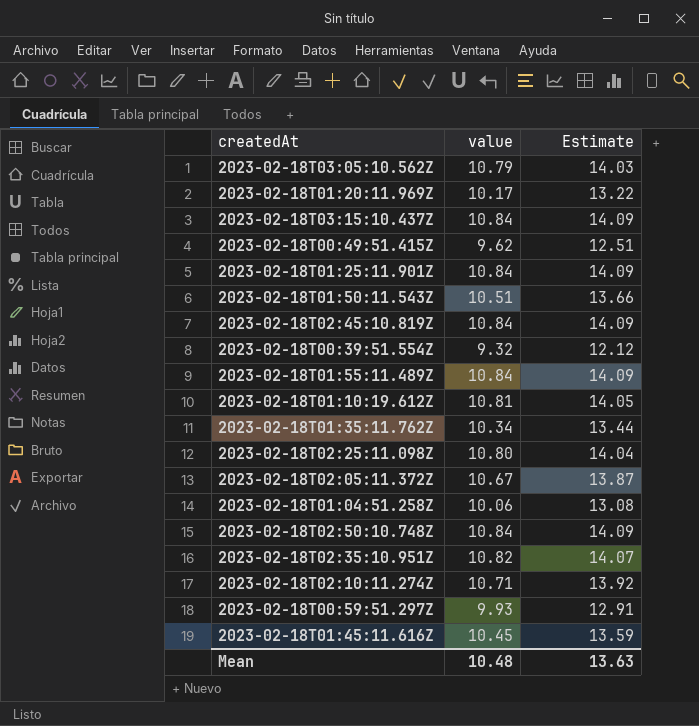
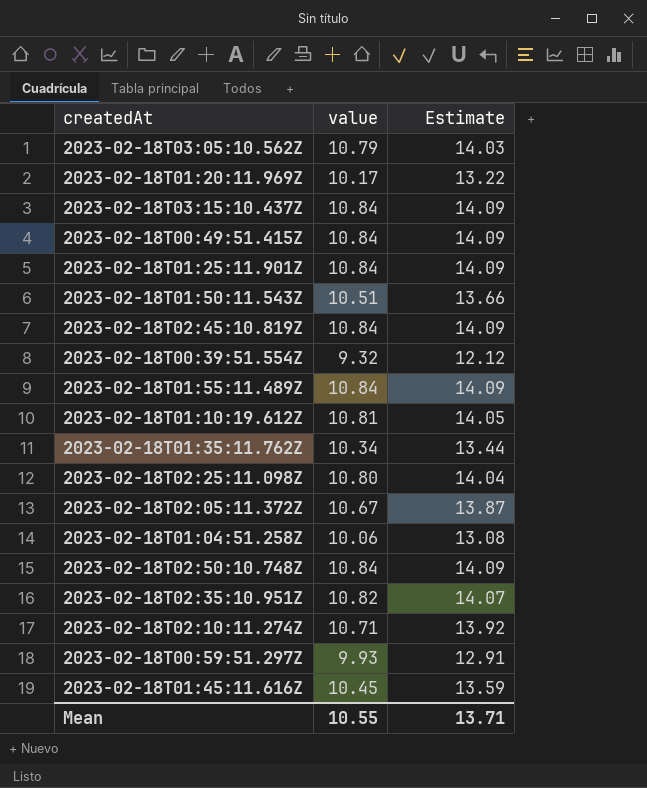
2023-02-18T00:49:51.415Z | value: 9.62 -> 10.84
2023-02-18T00:49:51.415Z | Estimate: 12.51 -> 14.09
Mean | value: 10.48 -> 10.55
Mean | Estimate: 13.63 -> 13.71

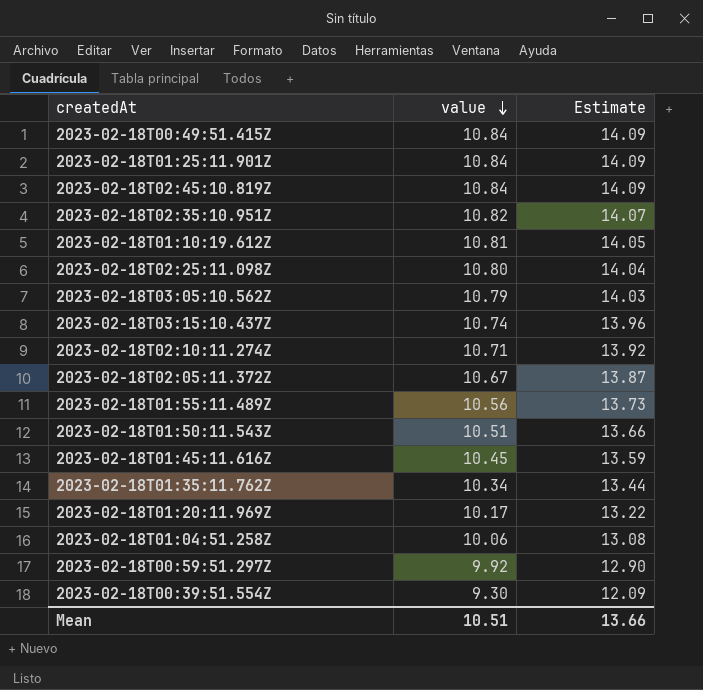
row order: none -> value descending
row 2023-02-18T02:50:10.748Z: 10.84 | 14.09 -> none
2023-02-18T03:15:10.437Z | value: 10.84 -> 10.74
2023-02-18T03:15:10.437Z | Estimate: 14.09 -> 13.96
2023-02-18T01:55:11.489Z | value: 10.84 -> 10.56
2023-02-18T01:55:11.489Z | Estimate: 14.09 -> 13.73
2023-02-18T00:59:51.297Z | value: 9.93 -> 9.92
2023-02-18T00:59:51.297Z | Estimate: 12.91 -> 12.90
2023-02-18T00:39:51.554Z | value: 9.32 -> 9.30
2023-02-18T00:39:51.554Z | Estimate: 12.12 -> 12.09
Mean | value: 10.55 -> 10.51
Mean | Estimate: 13.71 -> 13.66

